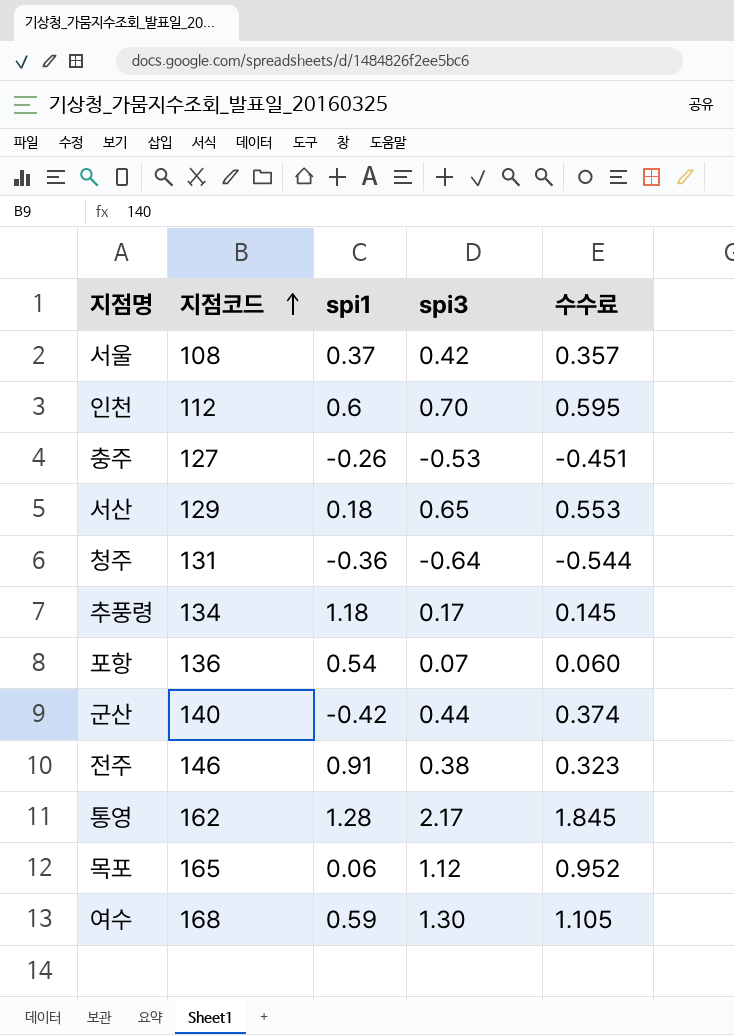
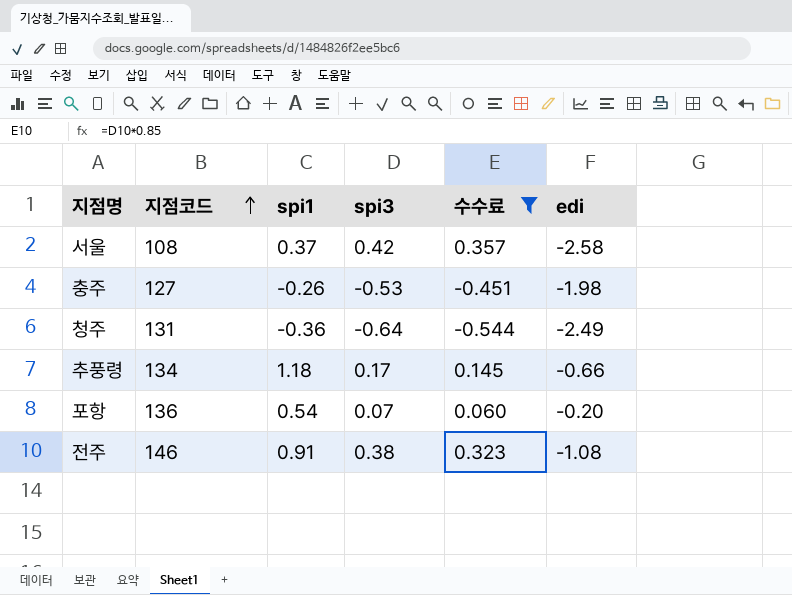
filter: none -> 수수료 <= 0.357
column edi | position: none -> 6

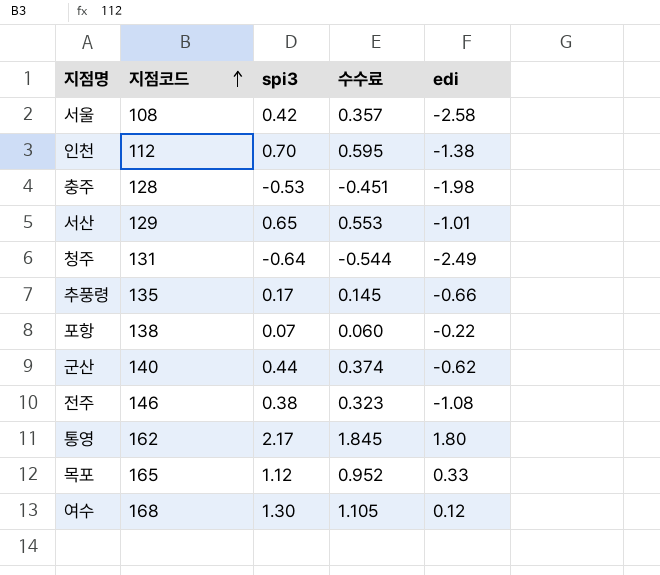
filter: 수수료 <= 0.357 -> none
column spi1 | position: 3 -> none
충주 | 지점코드: 127 -> 128
추풍령 | 지점코드: 134 -> 135
포항 | 지점코드: 136 -> 138
포항 | edi: -0.20 -> -0.22

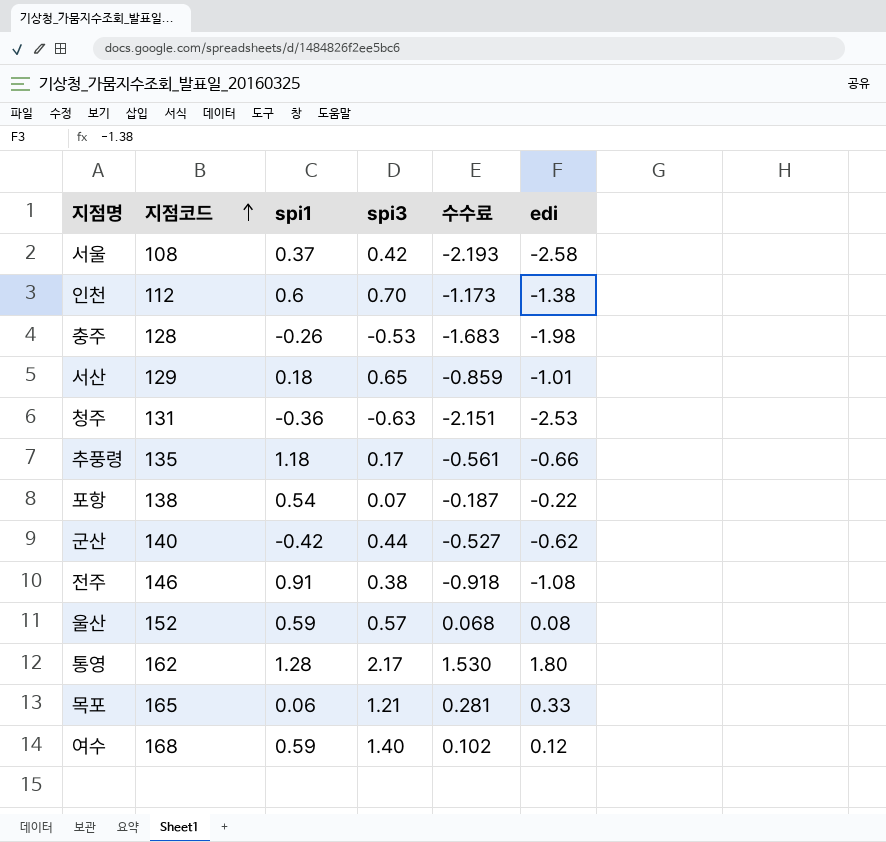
column spi1 | position: none -> 3
column 수수료 | formula: [spi3] * 0.85 -> [edi] * 0.85
청주 | spi3: -0.64 -> -0.63
청주 | edi: -2.49 -> -2.53
row 울산: none -> 152 | 0.59 | 0.57 | 0.068 | 0.08
목포 | spi3: 1.12 -> 1.21
여수 | spi3: 1.30 -> 1.40

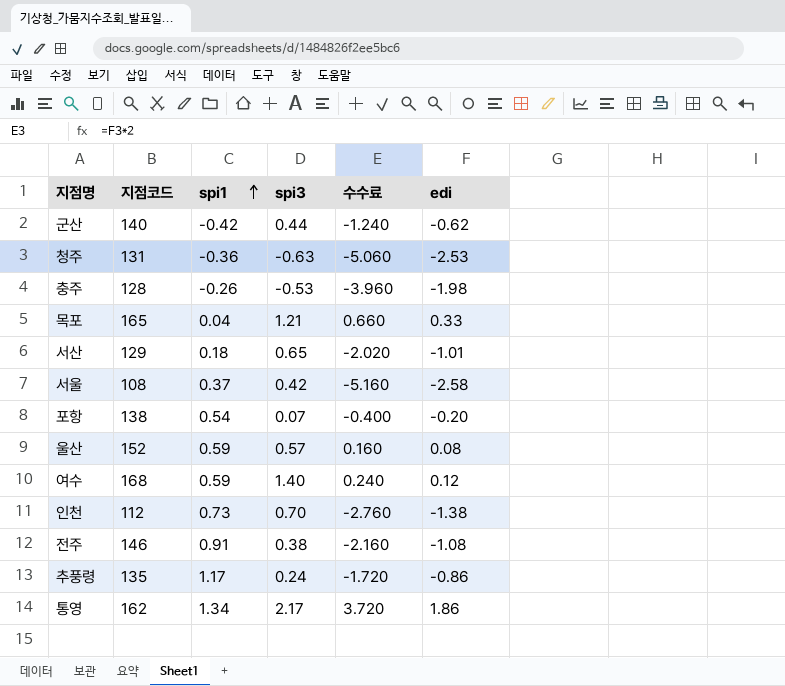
row order: 지점코드 ascending -> spi1 ascending
column 수수료 | formula: [edi] * 0.85 -> [edi] * 2
목포 | spi1: 0.06 -> 0.04
포항 | edi: -0.22 -> -0.20
인천 | spi1: 0.6 -> 0.73
추풍령 | spi1: 1.18 -> 1.17
추풍령 | spi3: 0.17 -> 0.24
추풍령 | edi: -0.66 -> -0.86
통영 | spi1: 1.28 -> 1.34
통영 | edi: 1.80 -> 1.86

